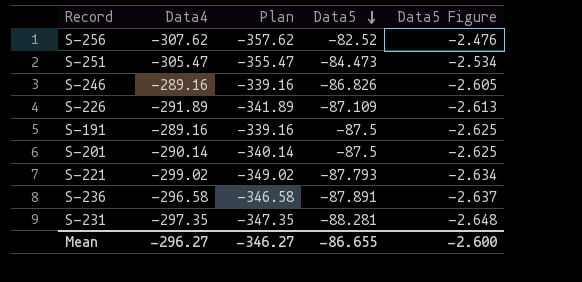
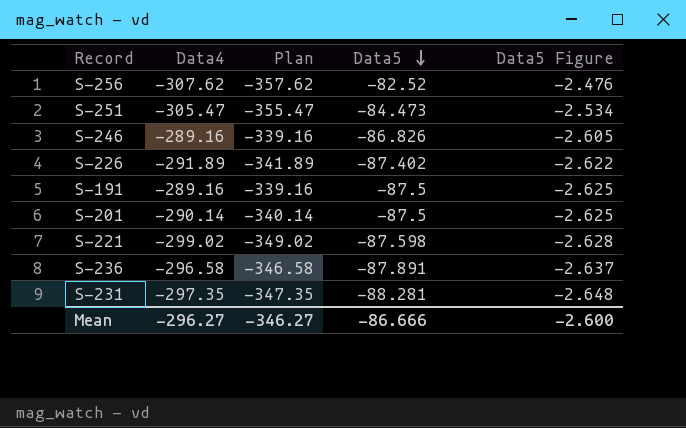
S-226 | Data5: -87.109 -> -87.402
S-226 | Data5 Figure: -2.613 -> -2.622
S-221 | Data5: -87.793 -> -87.598
S-221 | Data5 Figure: -2.634 -> -2.628
Mean | Data5: -86.655 -> -86.666

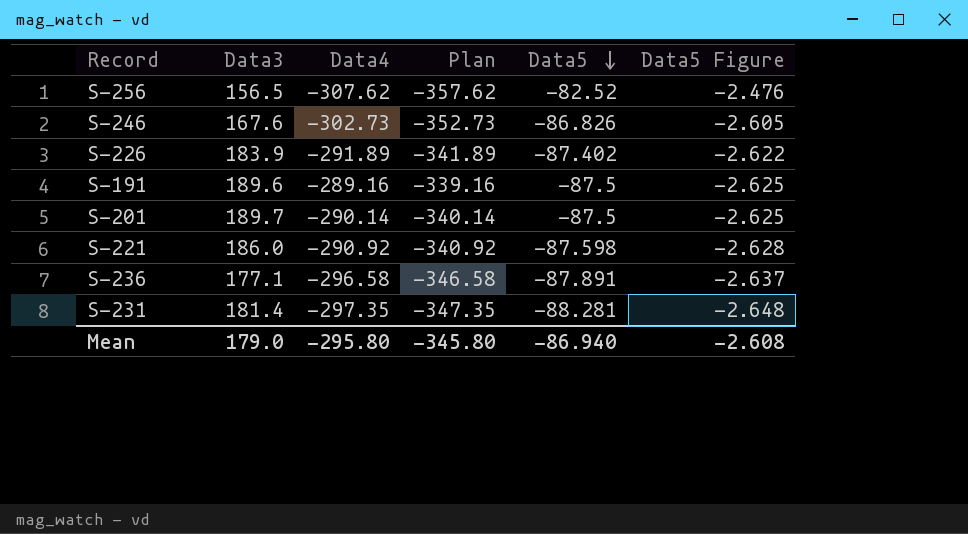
column Data3 | position: none -> 2
row S-251: -305.47 | -355.47 | -84.473 | -2.534 -> none
S-246 | Data4: -289.16 -> -302.73
S-246 | Plan: -339.16 -> -352.73
S-221 | Data4: -299.02 -> -290.92
S-221 | Plan: -349.02 -> -340.92
Mean | Data4: -296.27 -> -295.80
Mean | Plan: -346.27 -> -345.80
Mean | Data5: -86.666 -> -86.940
Mean | Data5 Figure: -2.600 -> -2.608

